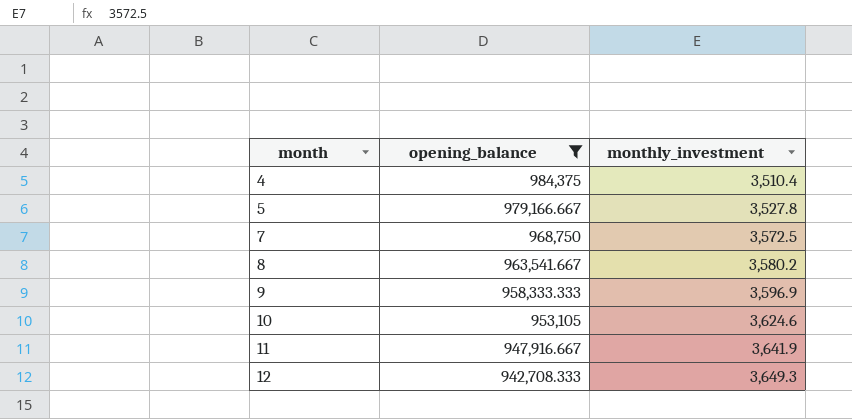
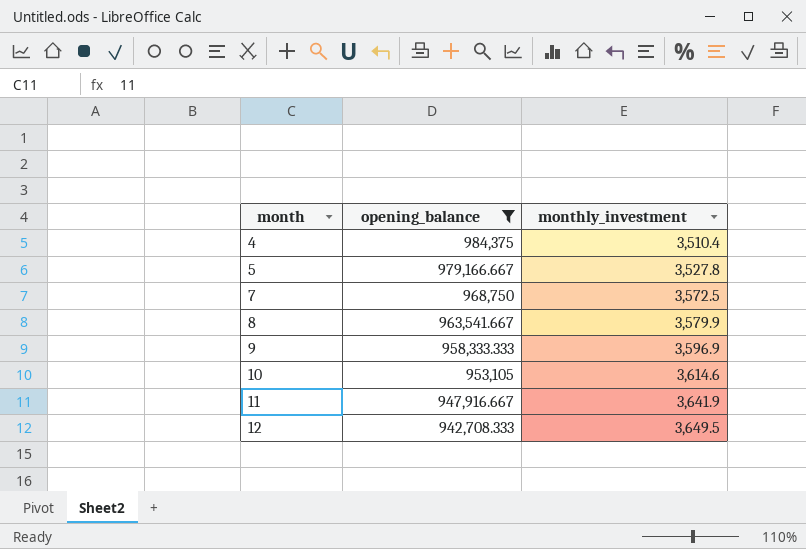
8 | monthly_investment: 3,580.2 -> 3,579.9
10 | monthly_investment: 3,624.6 -> 3,614.6
12 | monthly_investment: 3,649.3 -> 3,649.5

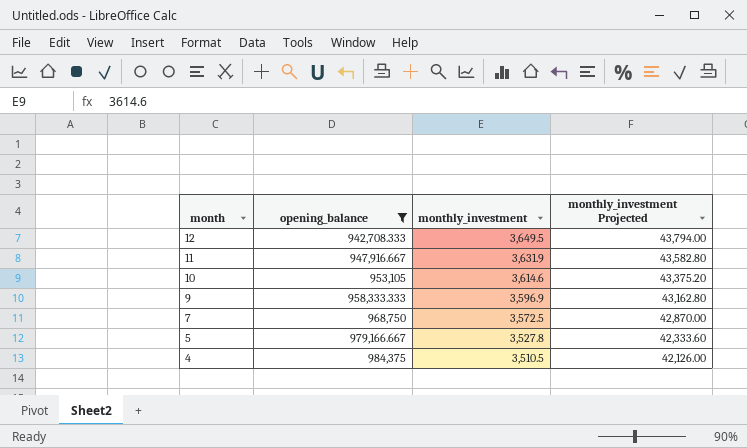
row order: month ascending -> month descending
column monthly_investment Projected | formula: none -> [monthly_investment] * 12
row 8: 963,541.667 | 3,579.9 -> none
11 | monthly_investment: 3,641.9 -> 3,631.9
4 | monthly_investment: 3,510.4 -> 3,510.5

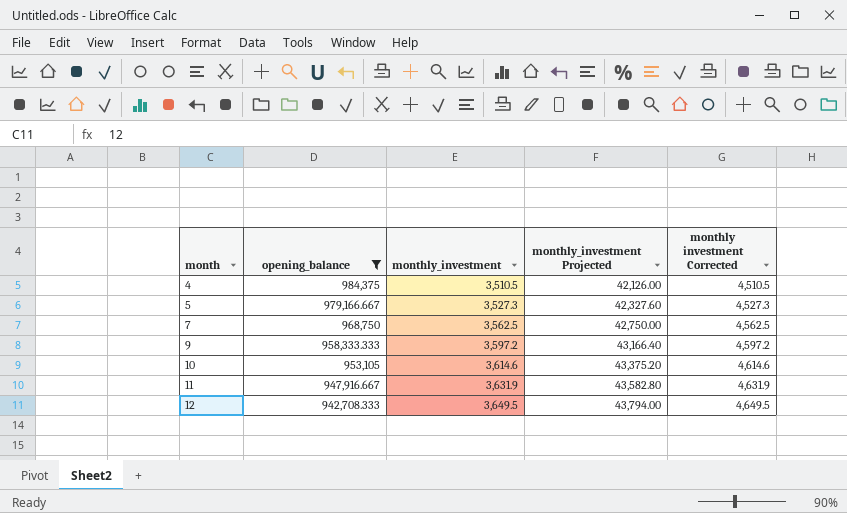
row order: month descending -> month ascending
column monthly investment Corrected | formula: none -> [monthly_investment] + 1000
5 | monthly_investment: 3,527.8 -> 3,527.3
5 | monthly_investment Projected: 42,333.60 -> 42,327.60
7 | monthly_investment: 3,572.5 -> 3,562.5
7 | monthly_investment Projected: 42,870.00 -> 42,750.00
9 | monthly_investment: 3,596.9 -> 3,597.2
9 | monthly_investment Projected: 43,162.80 -> 43,166.40

